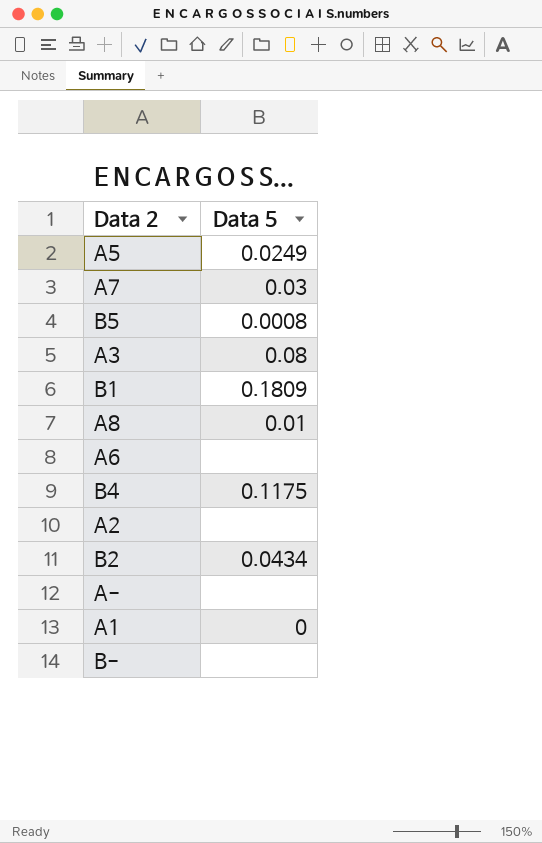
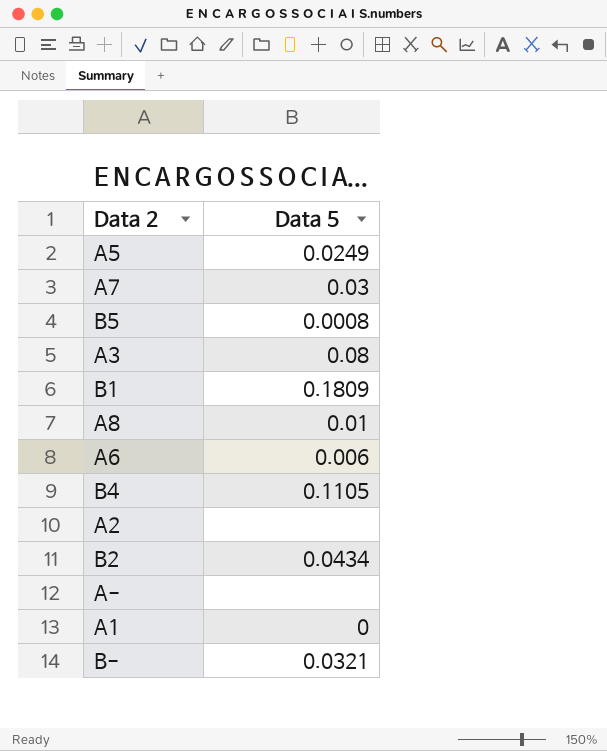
A6 | Data 5: none -> 0.006
B4 | Data 5: 0.1175 -> 0.1105
B- | Data 5: none -> 0.0321

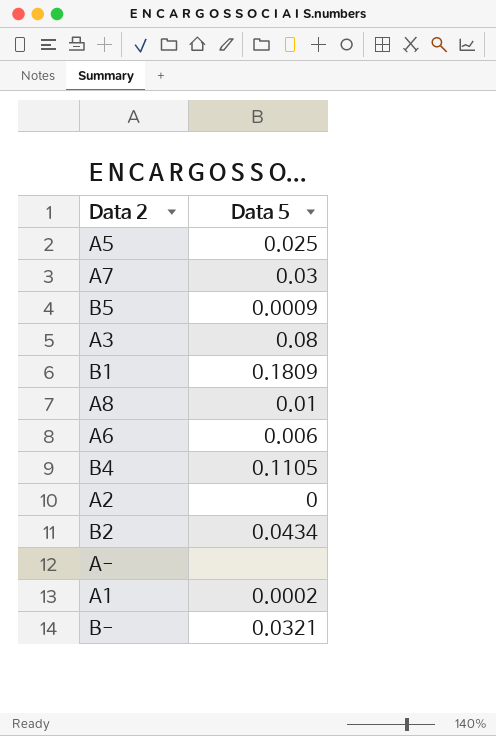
A5 | Data 5: 0.0249 -> 0.025
B5 | Data 5: 0.0008 -> 0.0009
A2 | Data 5: none -> 0
A1 | Data 5: 0 -> 0.0002

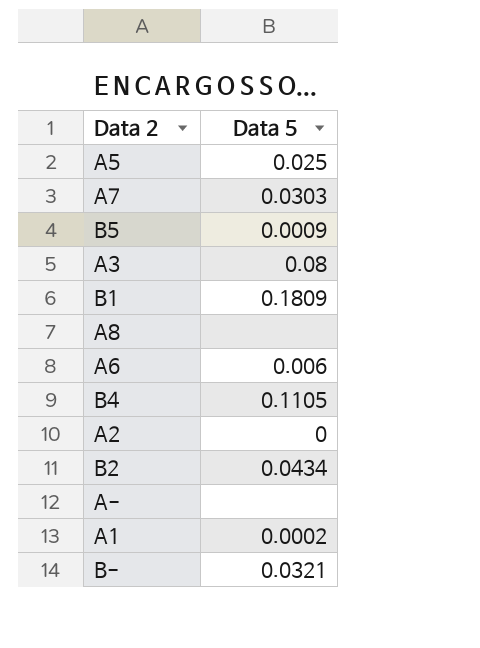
A7 | Data 5: 0.03 -> 0.0303
A8 | Data 5: 0.01 -> none

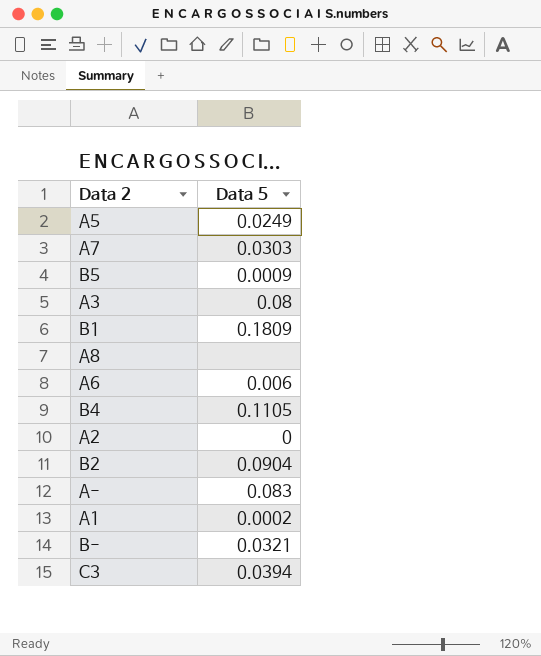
A5 | Data 5: 0.025 -> 0.0249
B2 | Data 5: 0.0434 -> 0.0904
A- | Data 5: none -> 0.083
row C3: none -> 0.0394

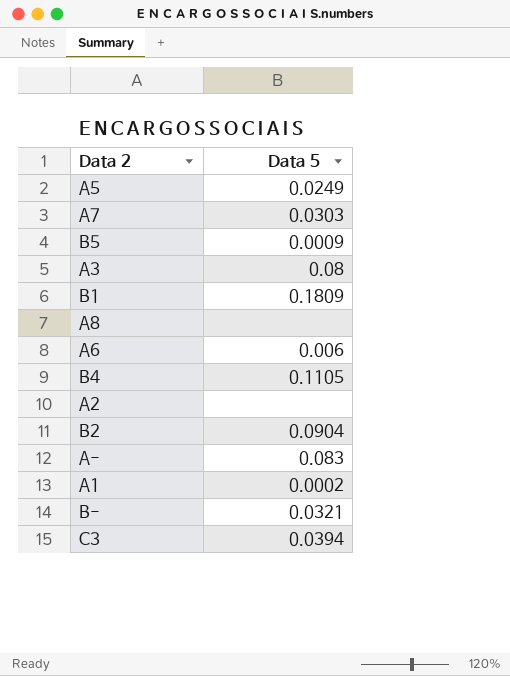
A2 | Data 5: 0 -> none

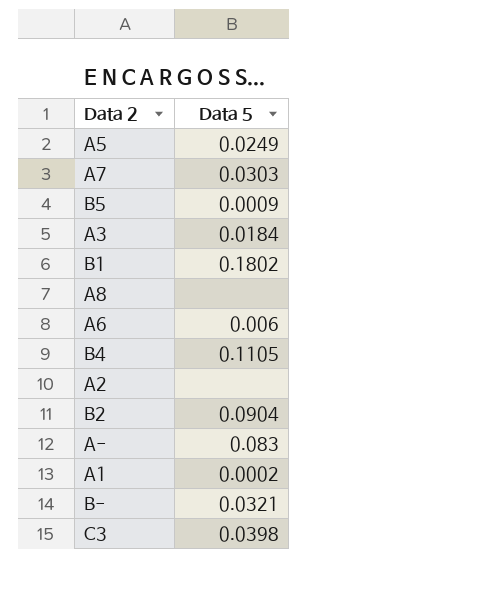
A3 | Data 5: 0.08 -> 0.0184
B1 | Data 5: 0.1809 -> 0.1802
C3 | Data 5: 0.0394 -> 0.0398

